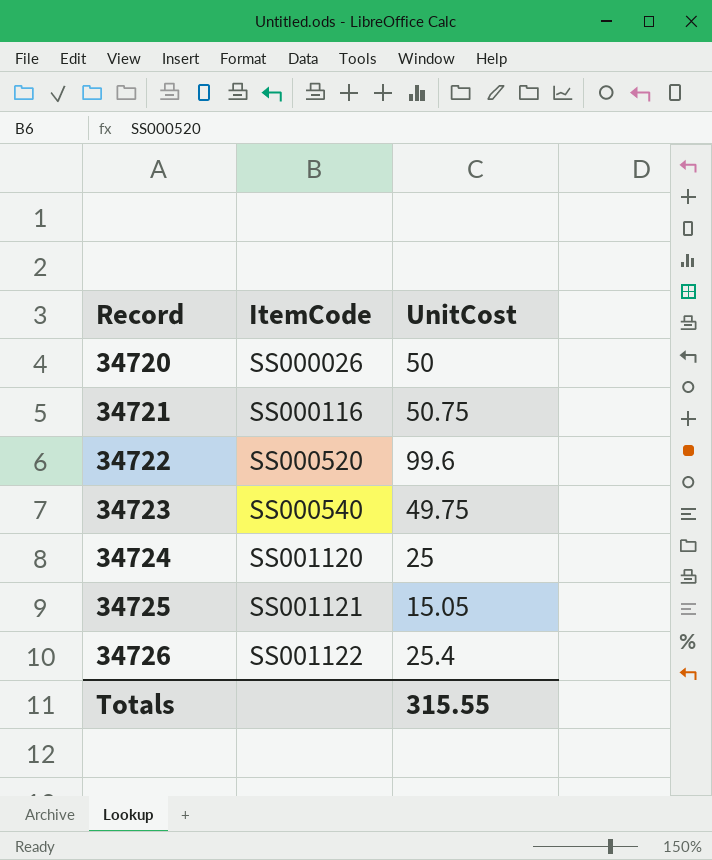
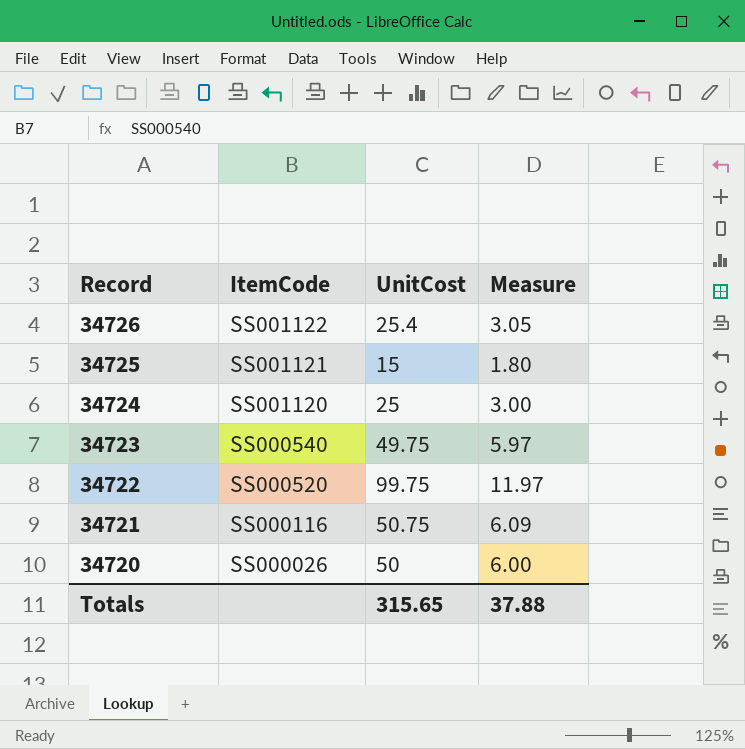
row order: Record ascending -> Record descending
column Measure | formula: none -> [UnitCost] * 0.12
34725 | UnitCost: 15.05 -> 15
34722 | UnitCost: 99.6 -> 99.75
Totals | UnitCost: 315.55 -> 315.65

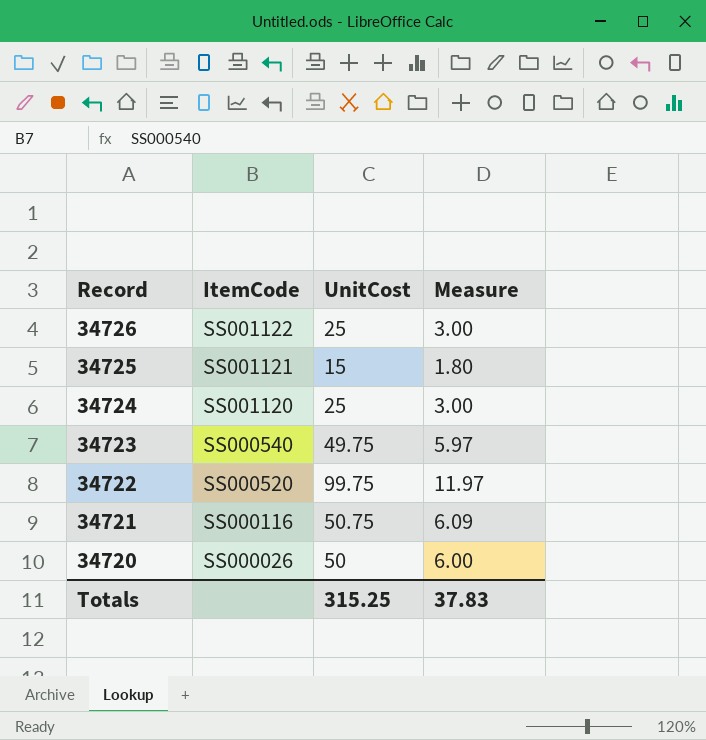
34726 | UnitCost: 25.4 -> 25
34726 | Measure: 3.05 -> 3.00
Totals | UnitCost: 315.65 -> 315.25
Totals | Measure: 37.88 -> 37.83

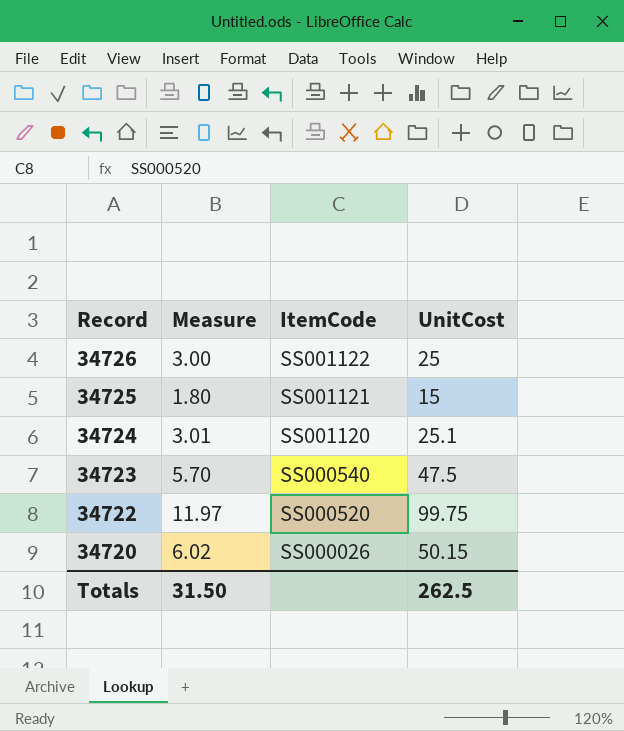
column Measure | position: 4 -> 2
row 34721: SS000116 | 50.75 | 6.09 -> none
34724 | Measure: 3.00 -> 3.01
34724 | UnitCost: 25 -> 25.1
34723 | Measure: 5.97 -> 5.70
34723 | UnitCost: 49.75 -> 47.5
34720 | Measure: 6.00 -> 6.02
34720 | UnitCost: 50 -> 50.15
Totals | Measure: 37.83 -> 31.50
Totals | UnitCost: 315.25 -> 262.5

